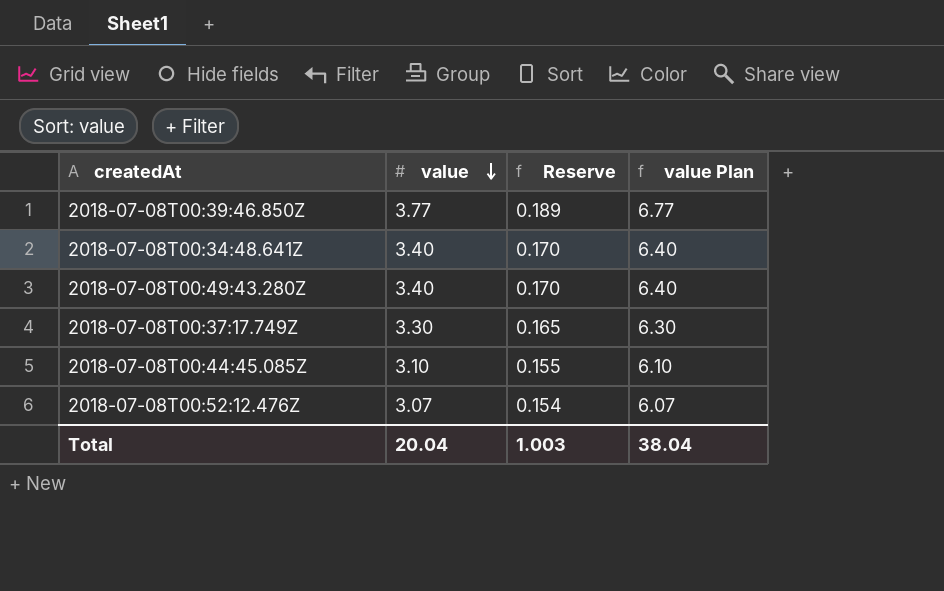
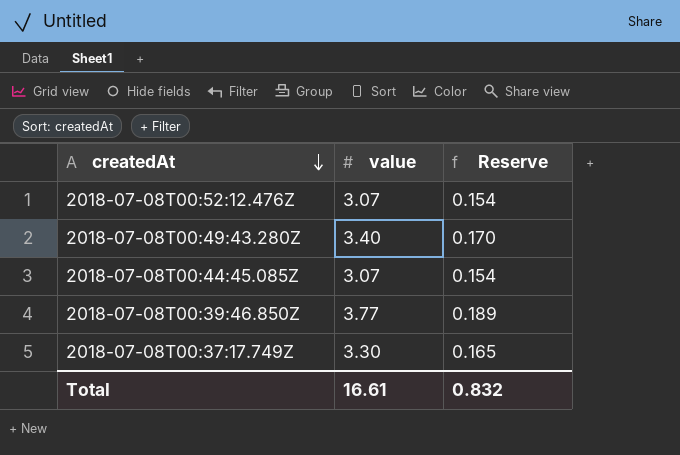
row order: value descending -> createdAt descending
column value Plan | formula: [value] + 3 -> none
row 2018-07-08T00:34:48.641Z: 3.40 | 0.170 | 6.40 -> none
2018-07-08T00:44:45.085Z | value: 3.10 -> 3.07
2018-07-08T00:44:45.085Z | Reserve: 0.155 -> 0.154
Total | value: 20.04 -> 16.61
Total | Reserve: 1.003 -> 0.832

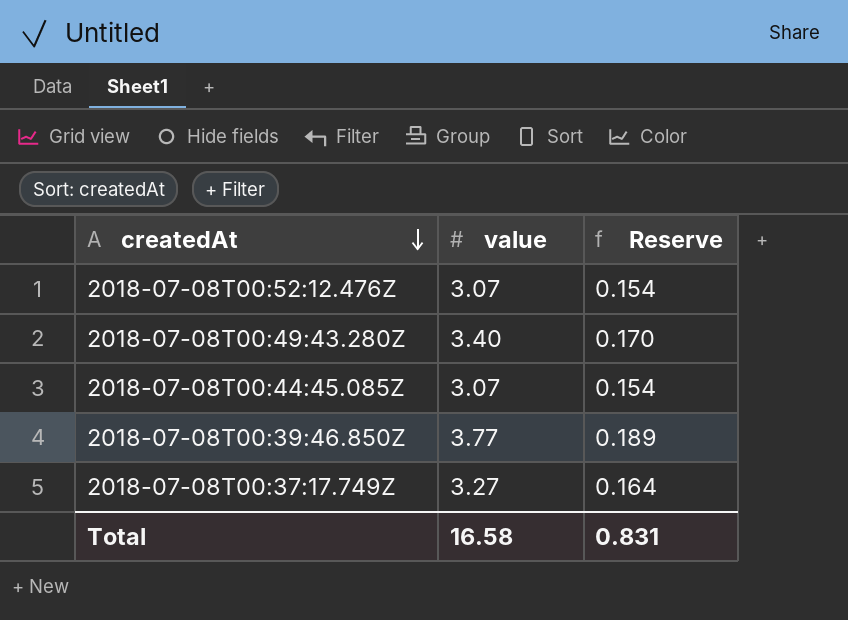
2018-07-08T00:37:17.749Z | value: 3.30 -> 3.27
2018-07-08T00:37:17.749Z | Reserve: 0.165 -> 0.164
Total | value: 16.61 -> 16.58
Total | Reserve: 0.832 -> 0.831

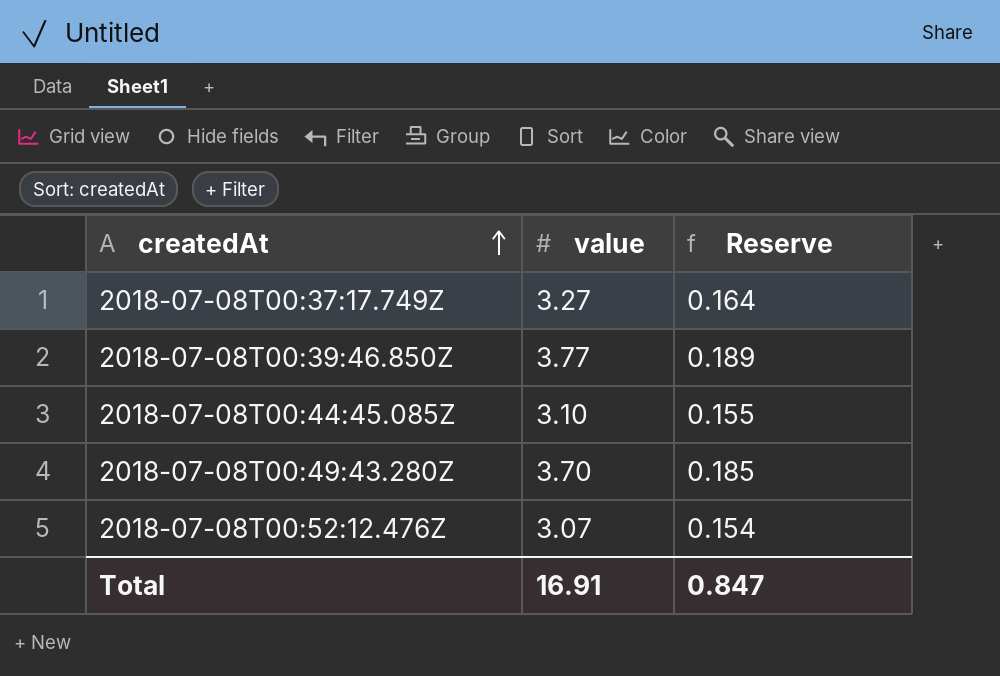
row order: createdAt descending -> createdAt ascending
2018-07-08T00:44:45.085Z | value: 3.07 -> 3.10
2018-07-08T00:44:45.085Z | Reserve: 0.154 -> 0.155
2018-07-08T00:49:43.280Z | value: 3.40 -> 3.70
2018-07-08T00:49:43.280Z | Reserve: 0.170 -> 0.185
Total | value: 16.58 -> 16.91
Total | Reserve: 0.831 -> 0.847

